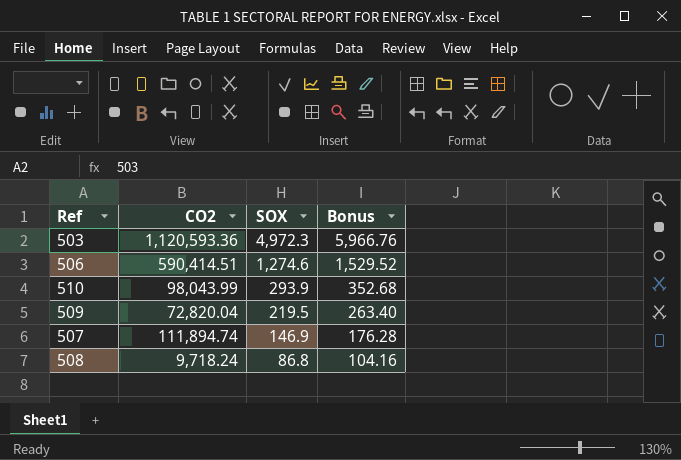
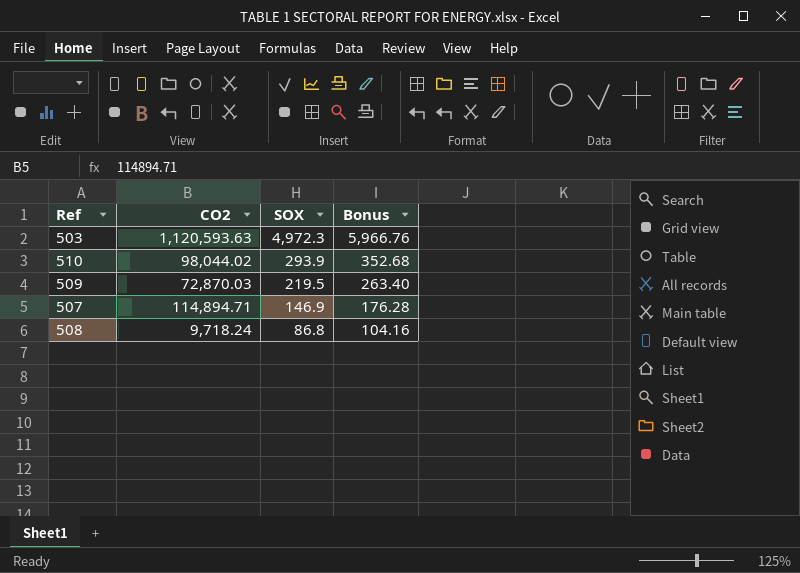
row 506: 590,414.51 | 1,274.6 | 1,529.52 -> none
503 | CO2: 1,120,593.36 -> 1,120,593.63
510 | CO2: 98,043.99 -> 98,044.02
509 | CO2: 72,820.04 -> 72,870.03
507 | CO2: 111,894.74 -> 114,894.71

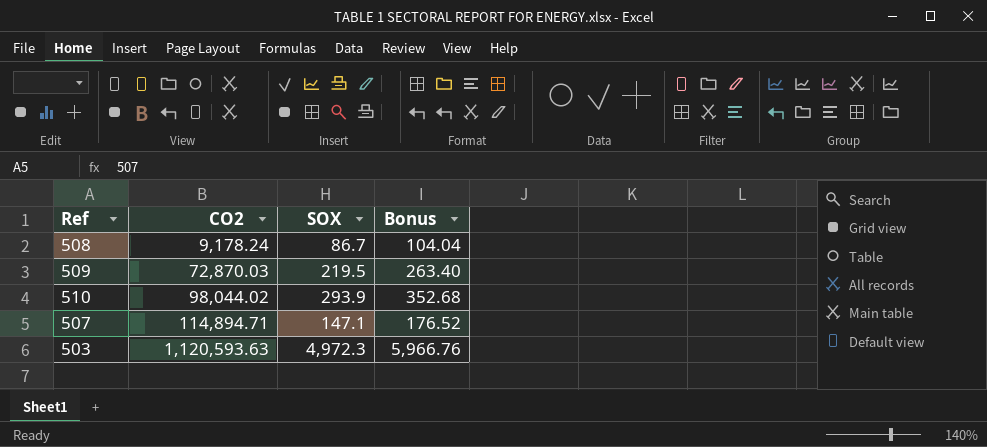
row order: SOX descending -> CO2 ascending
508 | CO2: 9,718.24 -> 9,178.24
508 | SOX: 86.8 -> 86.7
508 | Bonus: 104.16 -> 104.04
507 | SOX: 146.9 -> 147.1
507 | Bonus: 176.28 -> 176.52

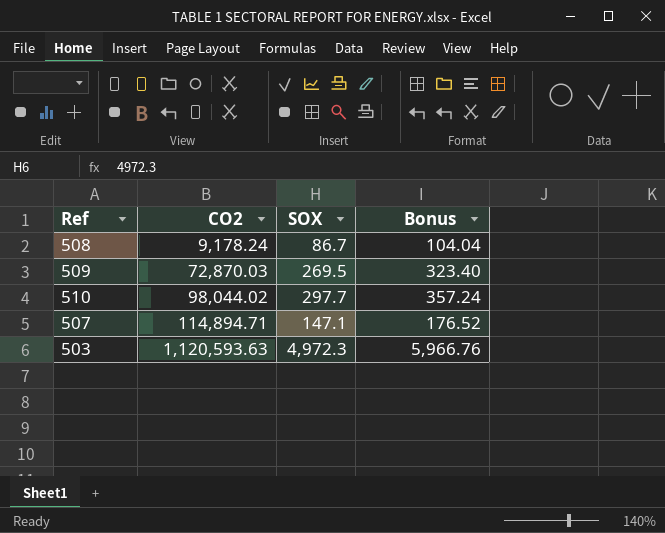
509 | SOX: 219.5 -> 269.5
509 | Bonus: 263.40 -> 323.40
510 | SOX: 293.9 -> 297.7
510 | Bonus: 352.68 -> 357.24

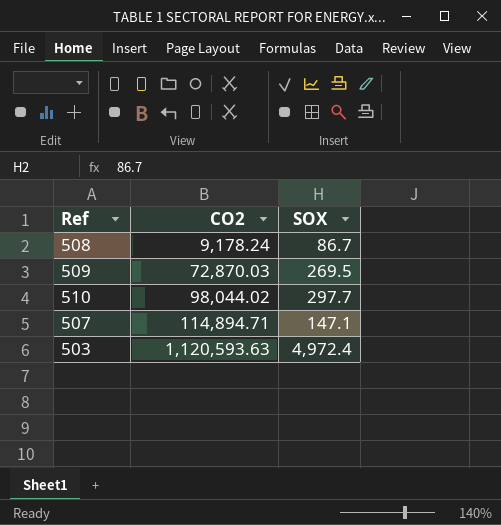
column Bonus | formula: [SOX] * 1.2 -> none
503 | SOX: 4,972.3 -> 4,972.4

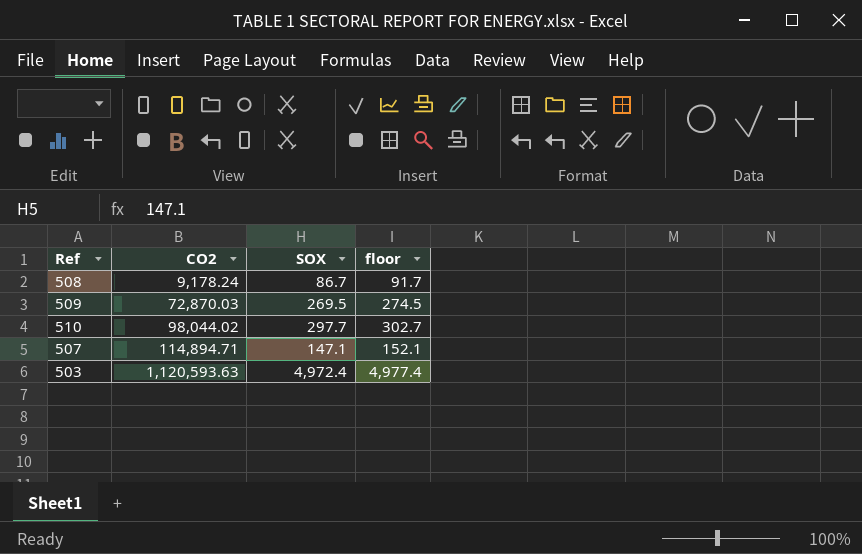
column floor | formula: none -> [SOX] + 5

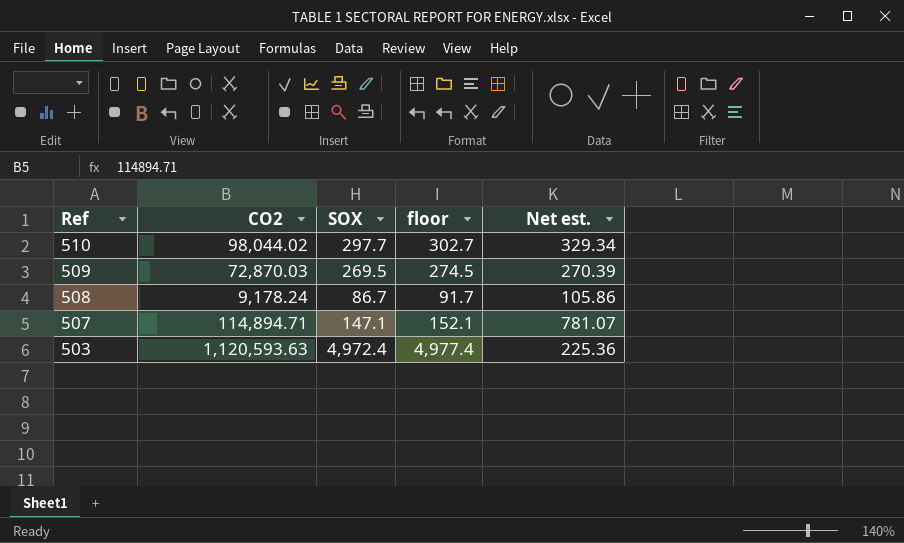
row order: CO2 ascending -> Ref descending
column Net est. | formula: none -> [CO2] / [SOX]

